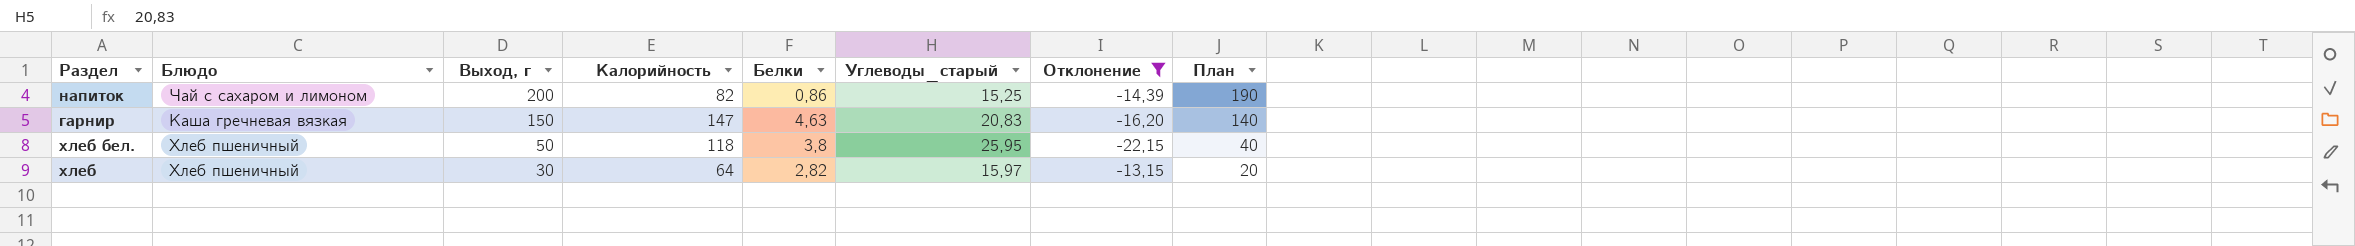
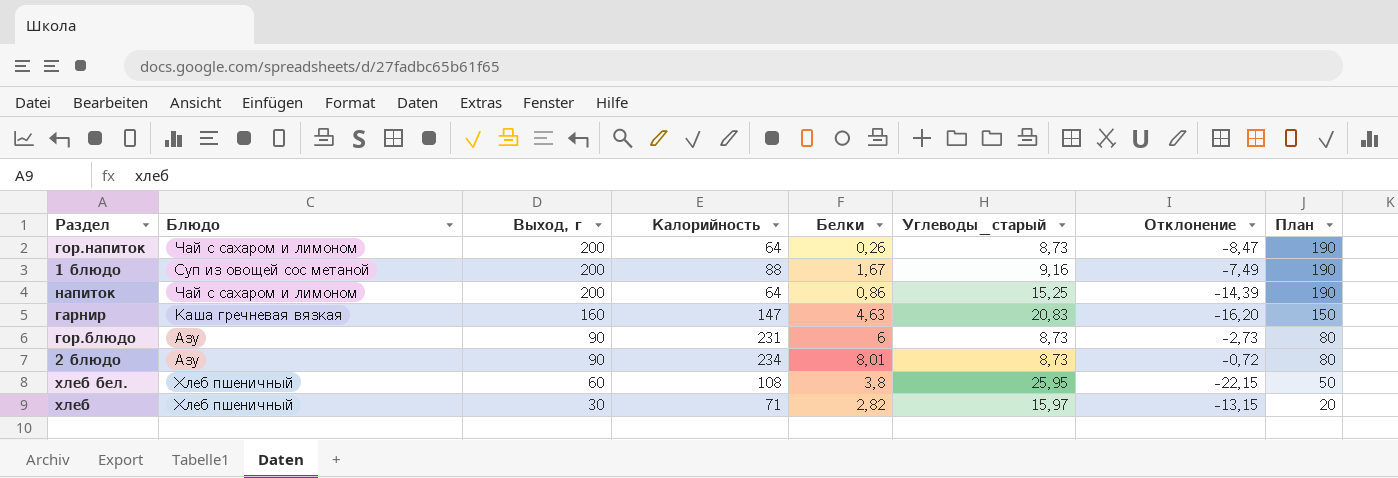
filter: Отклонение <= -13,15 -> none
напиток | Калорийность: 82 -> 64
гарнир | Выход, г: 150 -> 160
гарнир | План: 140 -> 150
хлеб бел. | Выход, г: 50 -> 60
хлеб бел. | Калорийность: 118 -> 108
хлеб бел. | План: 40 -> 50
хлеб | Калорийность: 64 -> 71

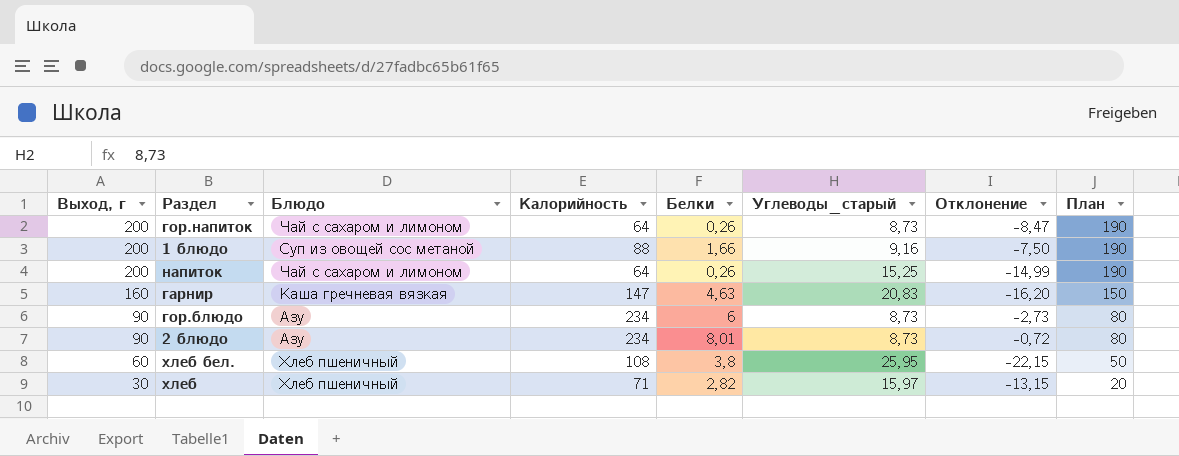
column Выход, г | position: 3 -> 1
1 блюдо | Белки: 1,67 -> 1,66
1 блюдо | Отклонение: -7,49 -> -7,50
напиток | Белки: 0,86 -> 0,26
напиток | Отклонение: -14,39 -> -14,99
гор.блюдо | Калорийность: 231 -> 234

